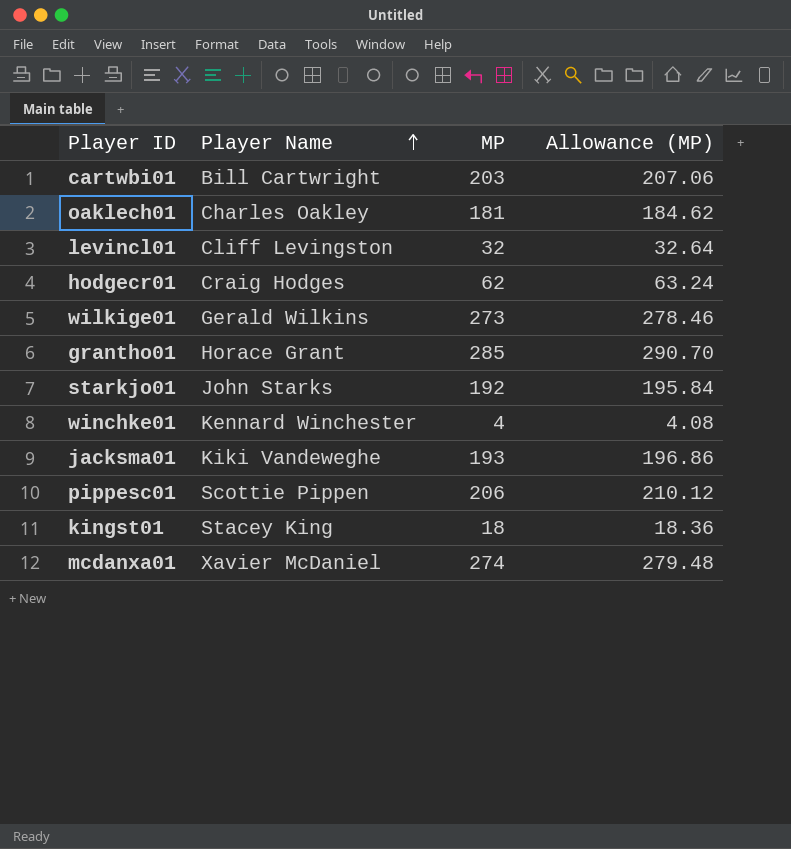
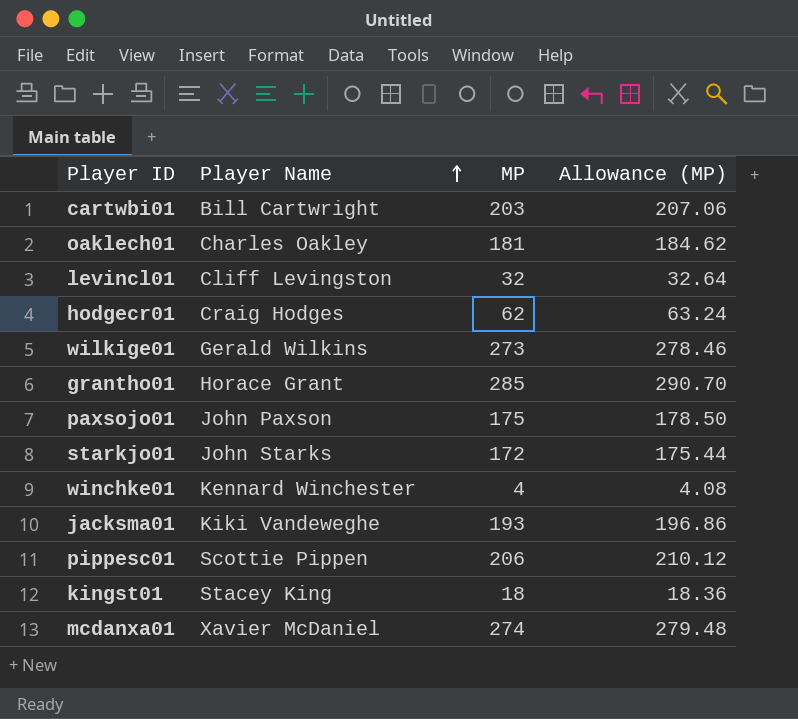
row paxsojo01: none -> John Paxson | 175 | 178.50
starkjo01 | MP: 192 -> 172
starkjo01 | Allowance (MP): 195.84 -> 175.44

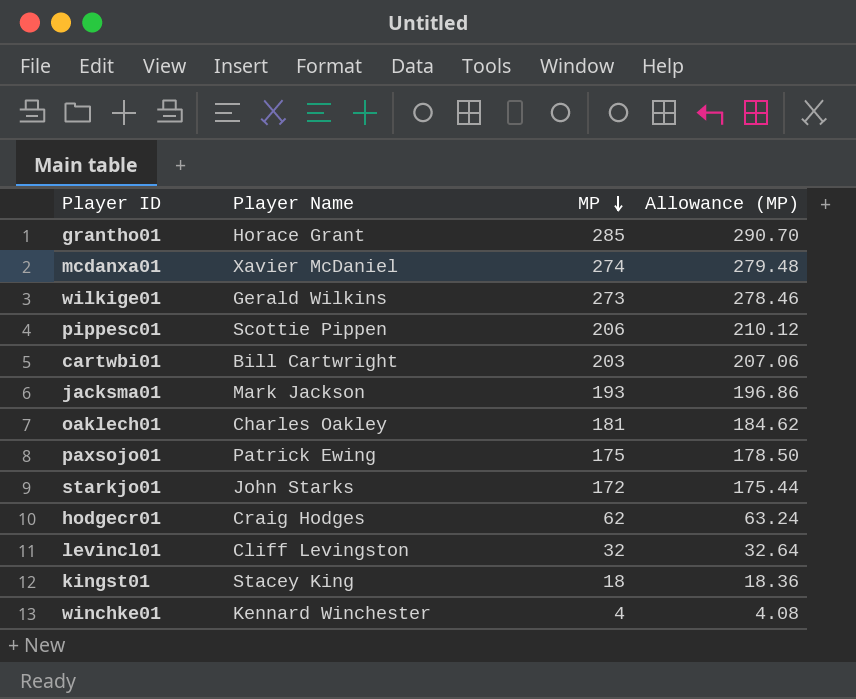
row order: Player Name ascending -> MP descending
jacksma01 | Player Name: Kiki Vandeweghe -> Mark Jackson
paxsojo01 | Player Name: John Paxson -> Patrick Ewing

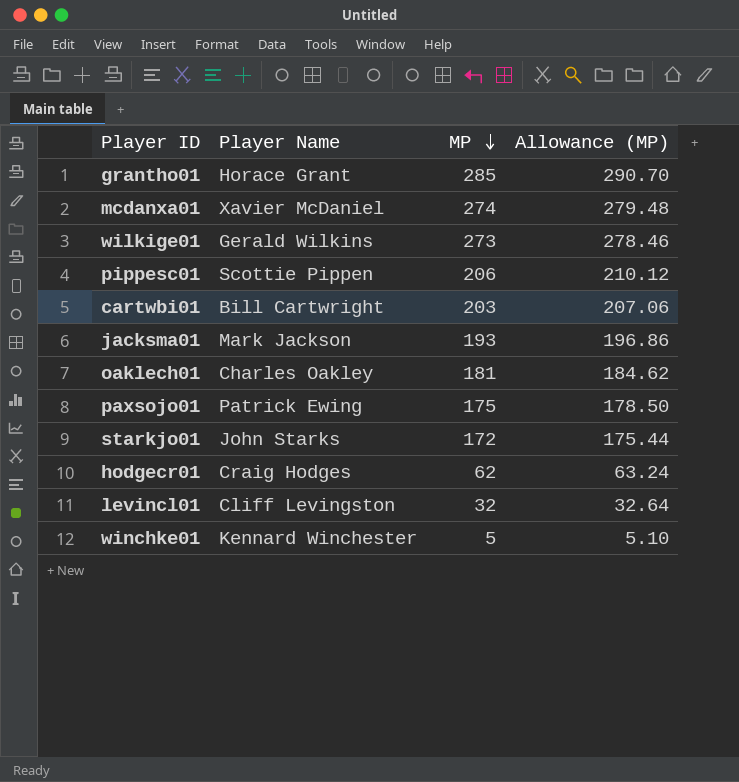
row kingst01: Stacey King | 18 | 18.36 -> none
winchke01 | MP: 4 -> 5
winchke01 | Allowance (MP): 4.08 -> 5.10

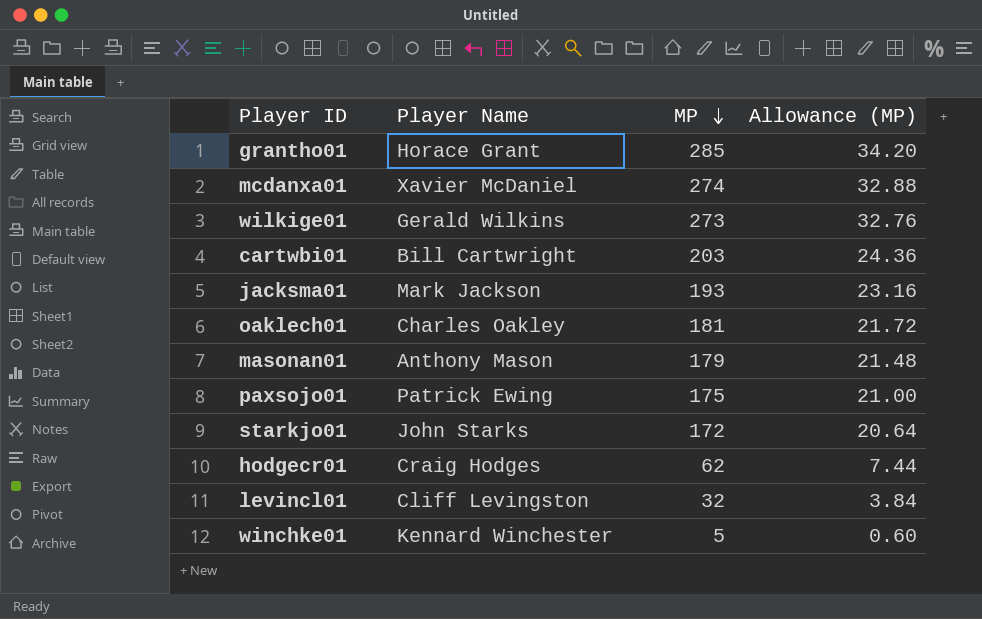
column Allowance (MP) | formula: [MP] * 1.02 -> [MP] * 0.12
row pippesc01: Scottie Pippen | 206 | 210.12 -> none
row masonan01: none -> Anthony Mason | 179 | 21.48

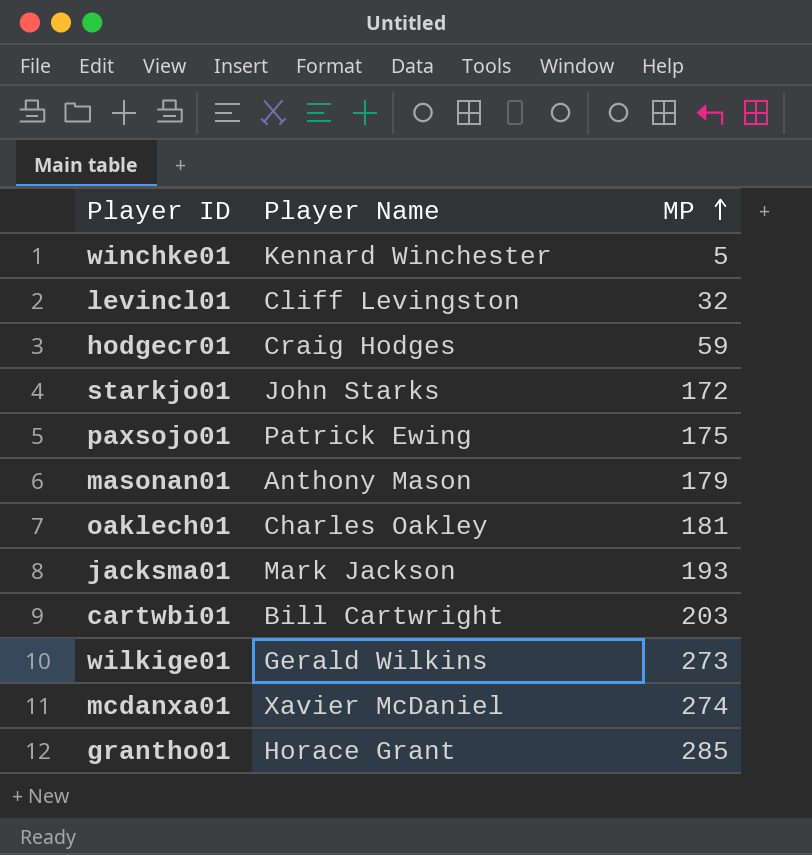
row order: MP descending -> MP ascending
column Allowance (MP) | formula: [MP] * 0.12 -> none
hodgecr01 | MP: 62 -> 59

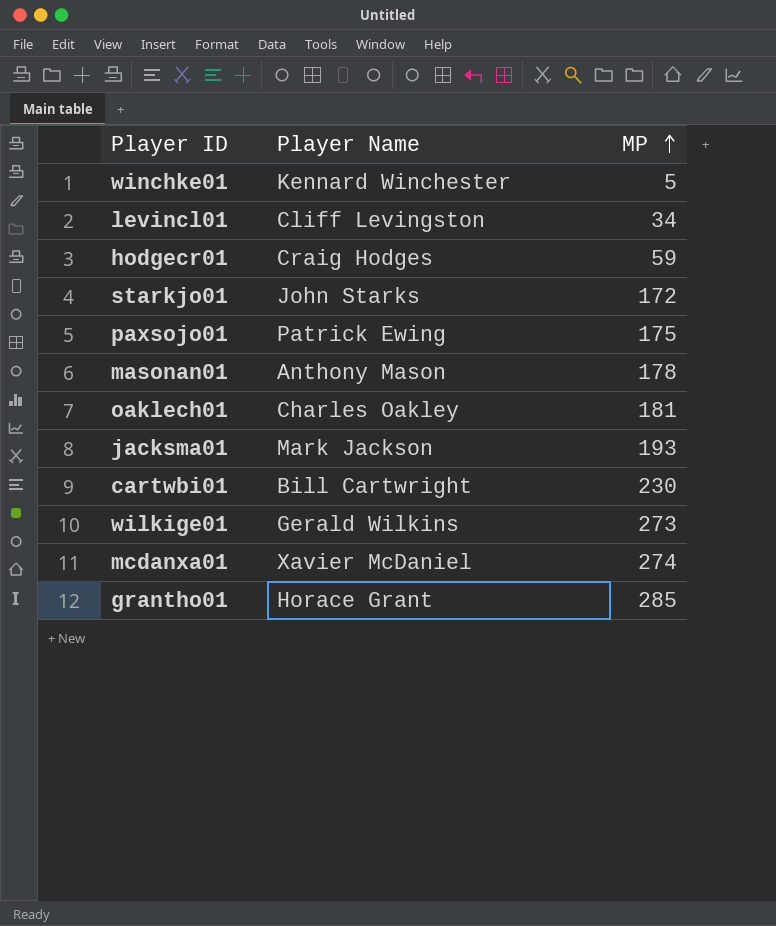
levincl01 | MP: 32 -> 34
masonan01 | MP: 179 -> 178
cartwbi01 | MP: 203 -> 230

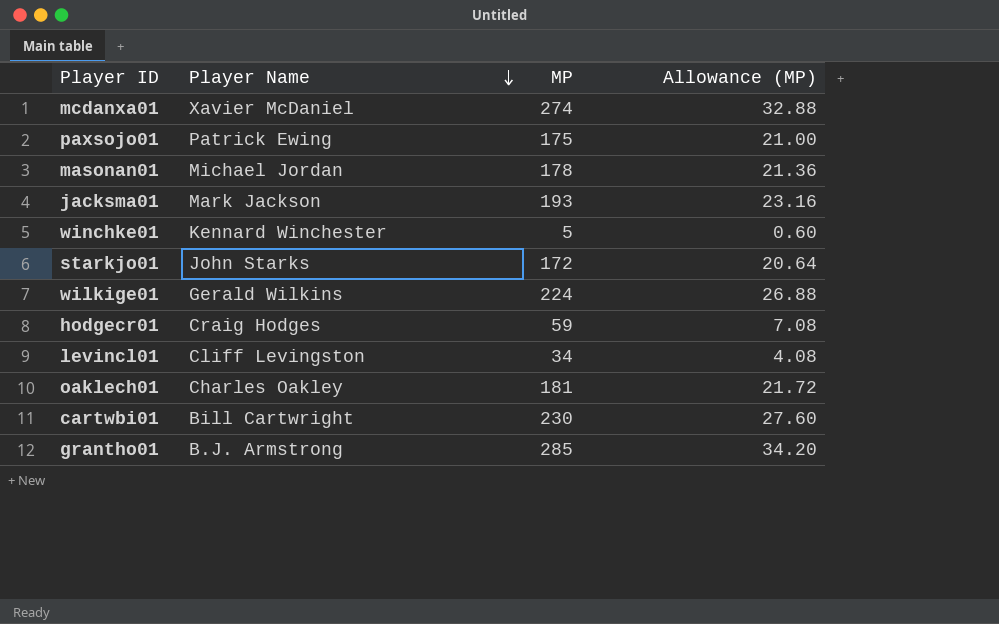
row order: MP ascending -> Player Name descending
column Allowance (MP) | formula: none -> [MP] * 0.12
masonan01 | Player Name: Anthony Mason -> Michael Jordan
wilkige01 | MP: 273 -> 224
grantho01 | Player Name: Horace Grant -> B.J. Armstrong

